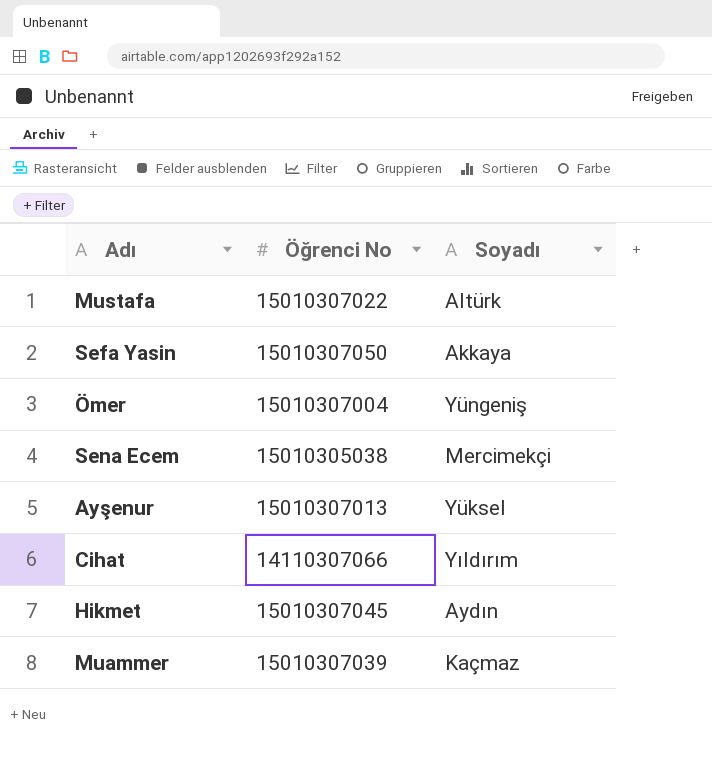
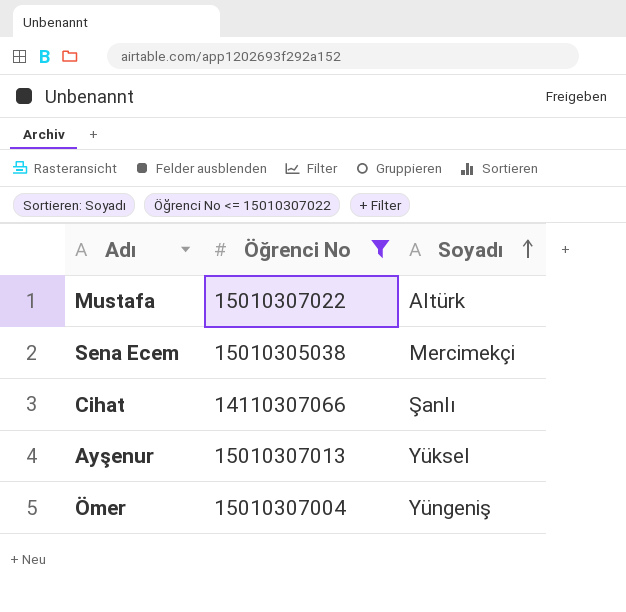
filter: none -> Öğrenci No <= 15010307022
row order: none -> Soyadı ascending
Cihat | Soyadı: Yıldırım -> Şanlı

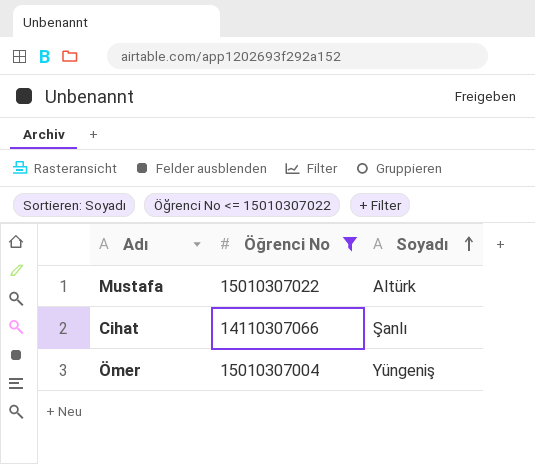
row Sena Ecem: 15010305038 | Mercimekçi -> none
row Ayşenur: 15010307013 | Yüksel -> none

